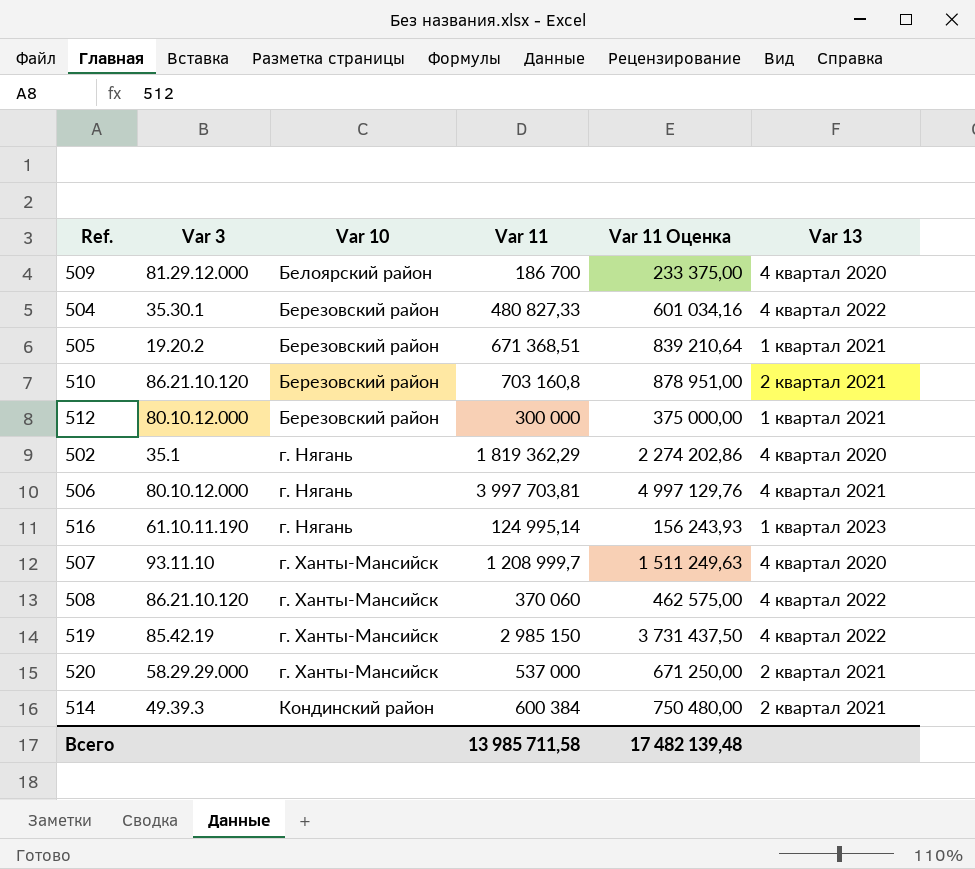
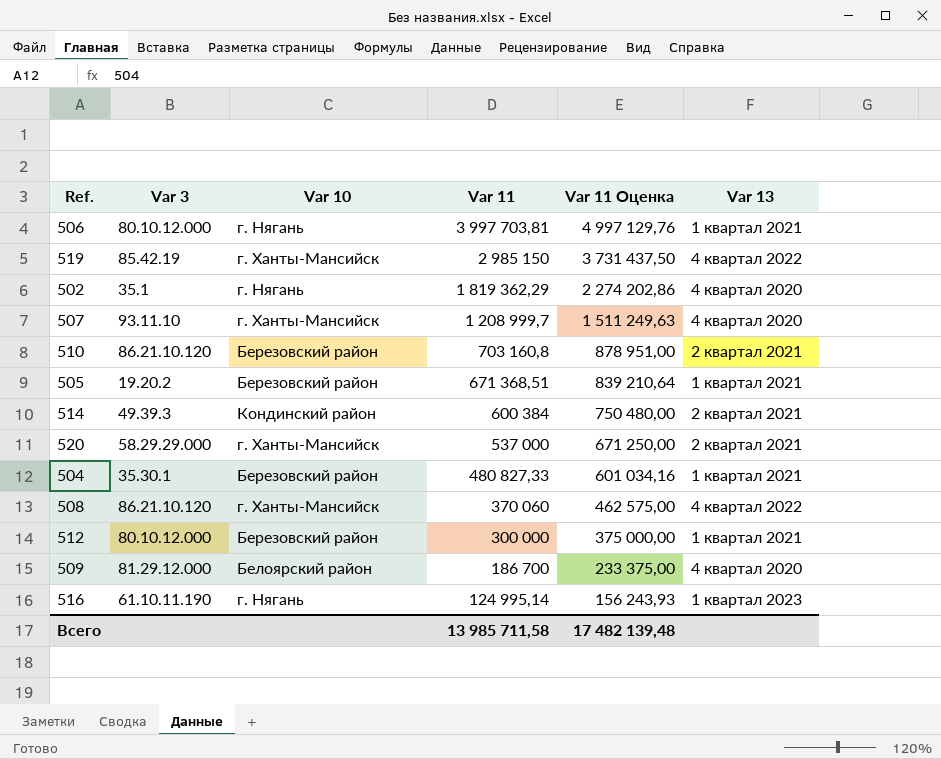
row order: Var 10 ascending -> Var 11 descending
506 | Var 13: 4 квартал 2021 -> 1 квартал 2021
504 | Var 13: 4 квартал 2022 -> 1 квартал 2021

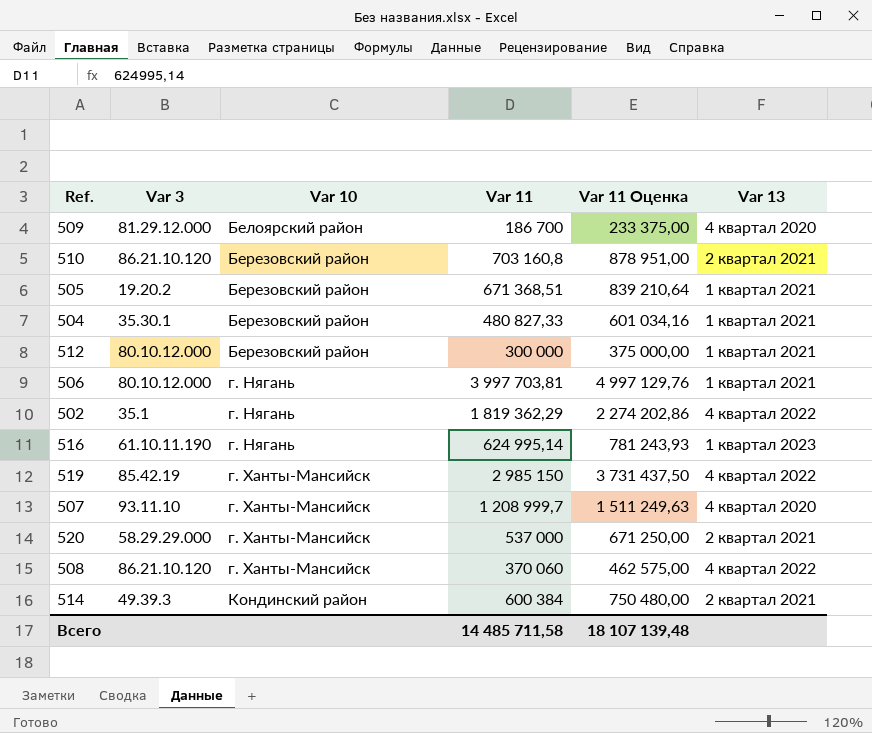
row order: Var 11 descending -> Var 10 ascending
502 | Var 13: 4 квартал 2020 -> 4 квартал 2022
516 | Var 11: 124 995,14 -> 624 995,14
516 | Var 11 Оценка: 156 243,93 -> 781 243,93
Всего | Var 11: 13 985 711,58 -> 14 485 711,58
Всего | Var 11 Оценка: 17 482 139,48 -> 18 107 139,48

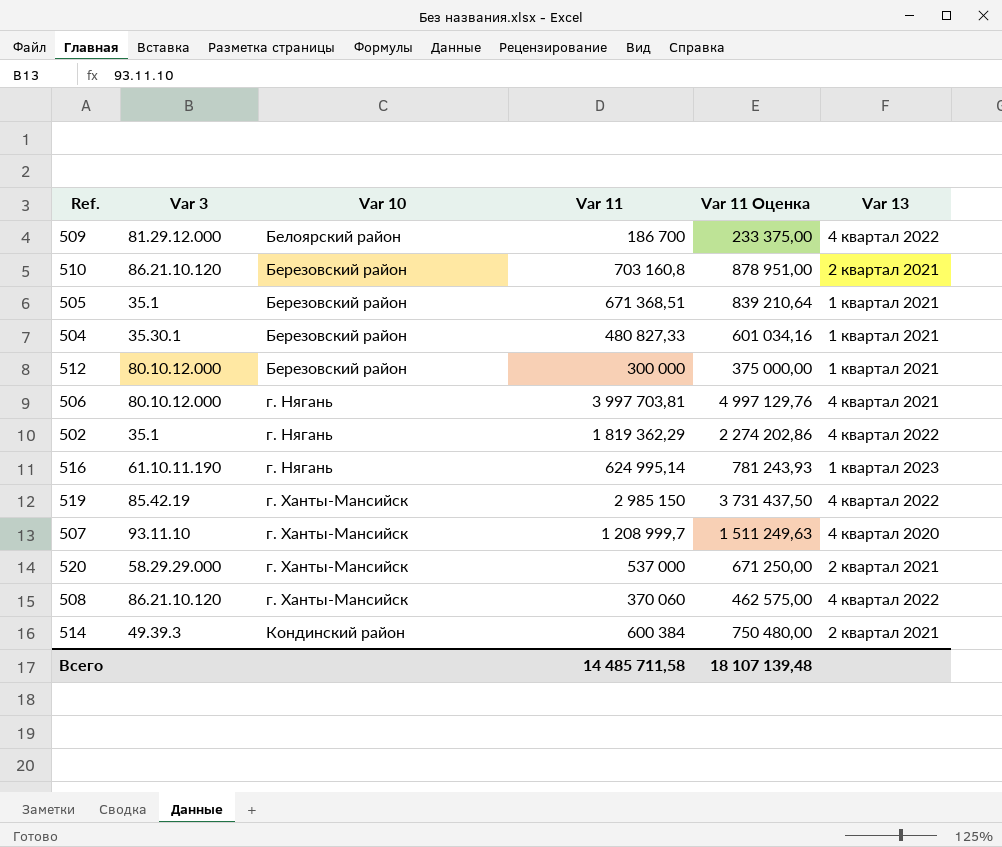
509 | Var 13: 4 квартал 2020 -> 4 квартал 2022
505 | Var 3: 19.20.2 -> 35.1
506 | Var 13: 1 квартал 2021 -> 4 квартал 2021

